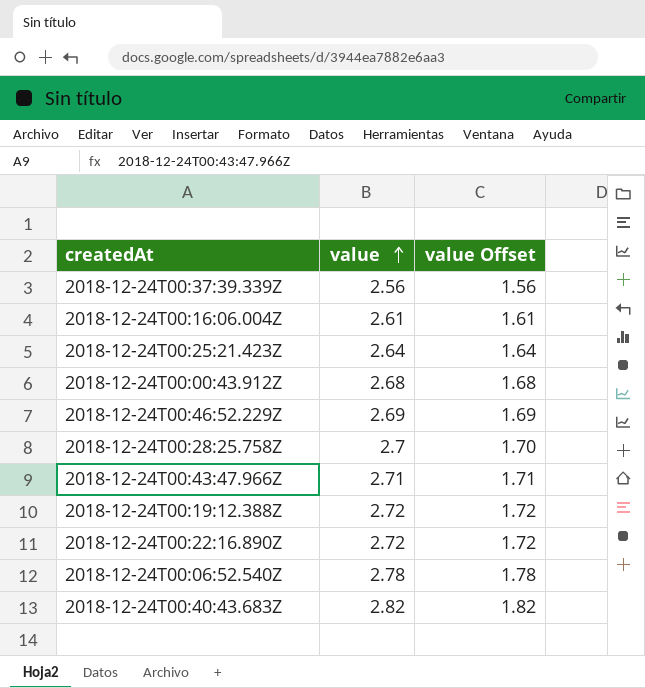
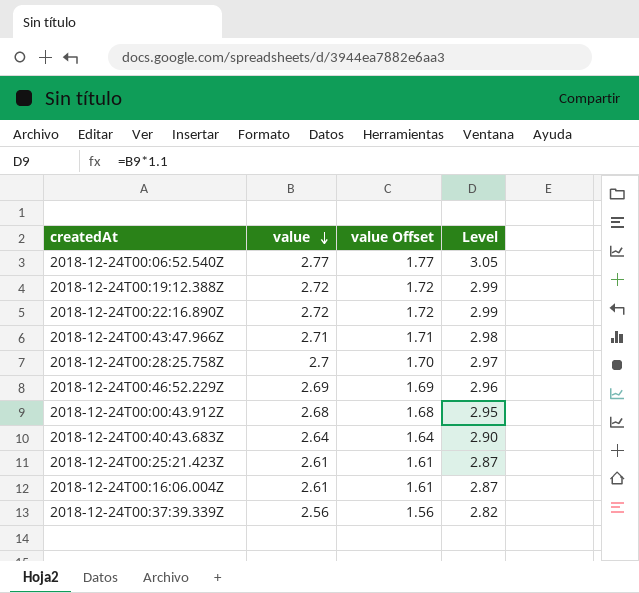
row order: value ascending -> value descending
column Level | formula: none -> [value] * 1.1
2018-12-24T00:06:52.540Z | value: 2.78 -> 2.77
2018-12-24T00:06:52.540Z | value Offset: 1.78 -> 1.77
2018-12-24T00:40:43.683Z | value: 2.82 -> 2.64
2018-12-24T00:40:43.683Z | value Offset: 1.82 -> 1.64
2018-12-24T00:25:21.423Z | value: 2.64 -> 2.61
2018-12-24T00:25:21.423Z | value Offset: 1.64 -> 1.61

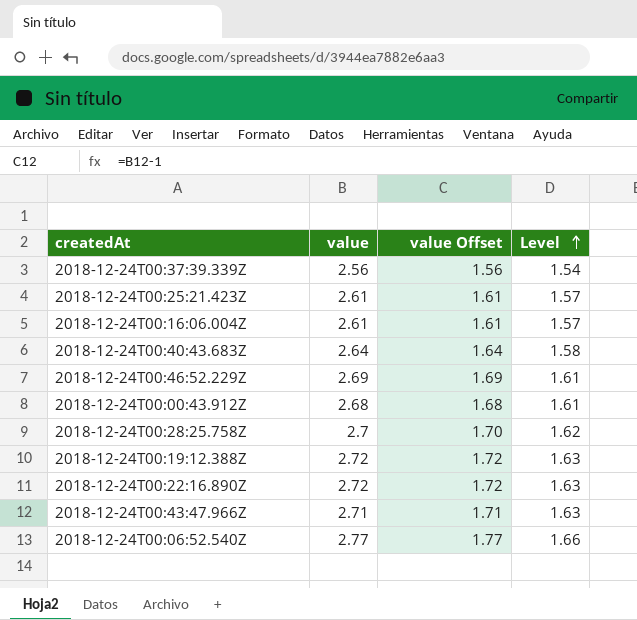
row order: value descending -> Level ascending
column Level | formula: [value] * 1.1 -> [value] * 0.6

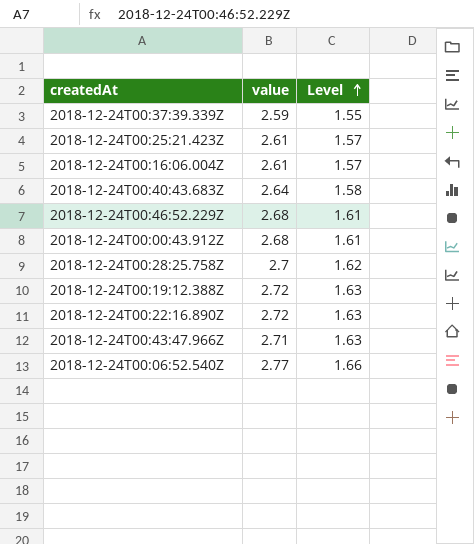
column value Offset | formula: [value] - 1 -> none
2018-12-24T00:37:39.339Z | value: 2.56 -> 2.59
2018-12-24T00:37:39.339Z | Level: 1.54 -> 1.55
2018-12-24T00:46:52.229Z | value: 2.69 -> 2.68

